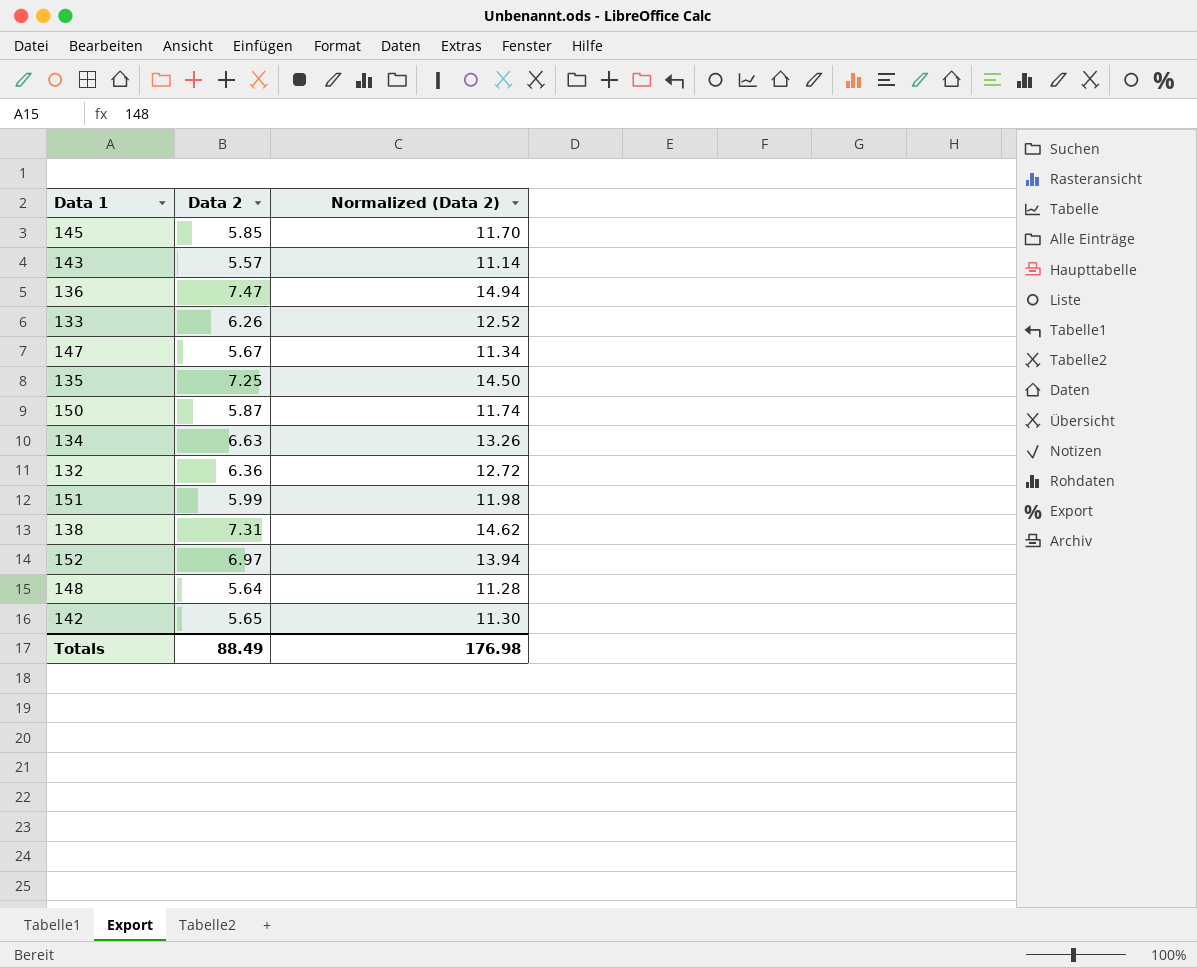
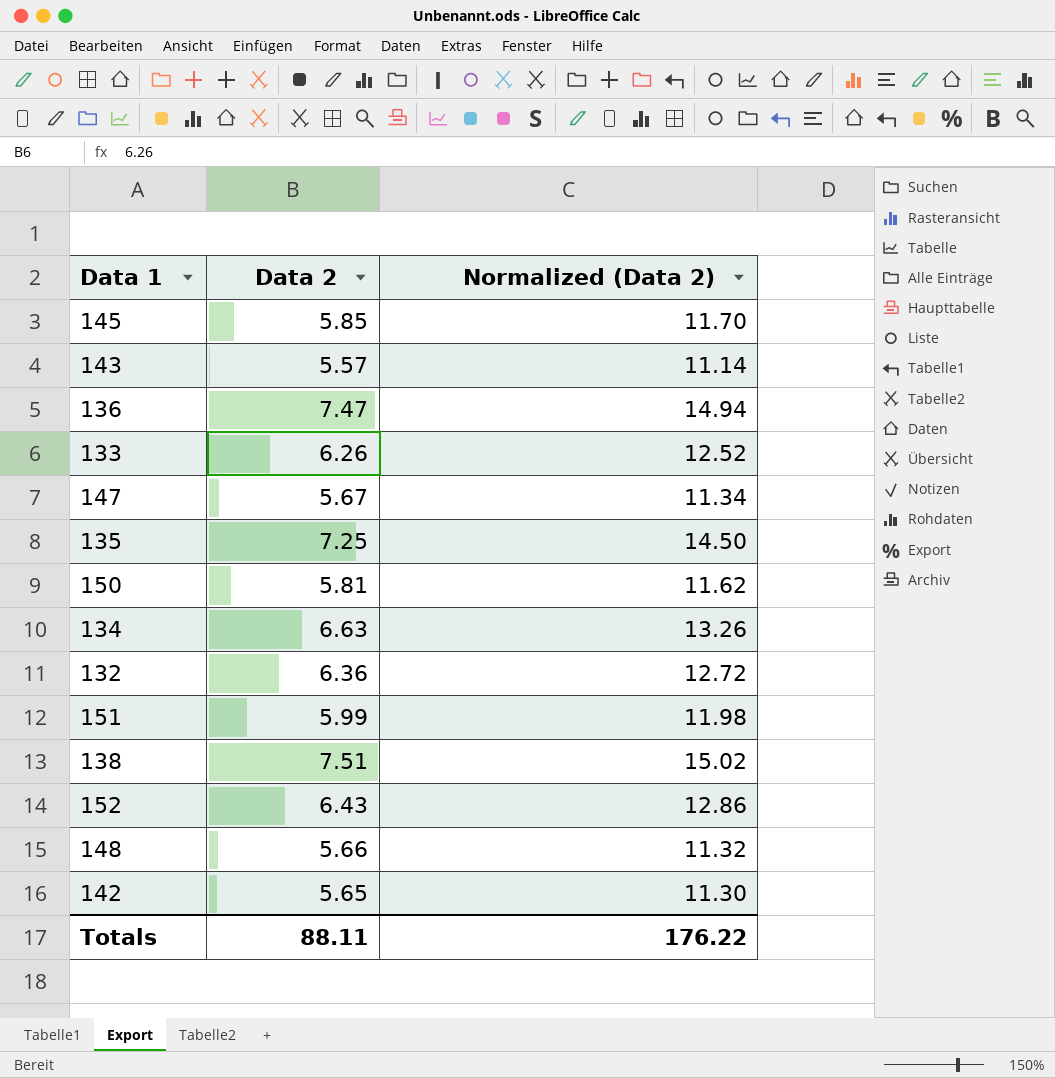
150 | Data 2: 5.87 -> 5.81
150 | Normalized (Data 2): 11.74 -> 11.62
138 | Data 2: 7.31 -> 7.51
138 | Normalized (Data 2): 14.62 -> 15.02
152 | Data 2: 6.97 -> 6.43
152 | Normalized (Data 2): 13.94 -> 12.86
148 | Data 2: 5.64 -> 5.66
148 | Normalized (Data 2): 11.28 -> 11.32
Totals | Data 2: 88.49 -> 88.11
Totals | Normalized (Data 2): 176.98 -> 176.22

